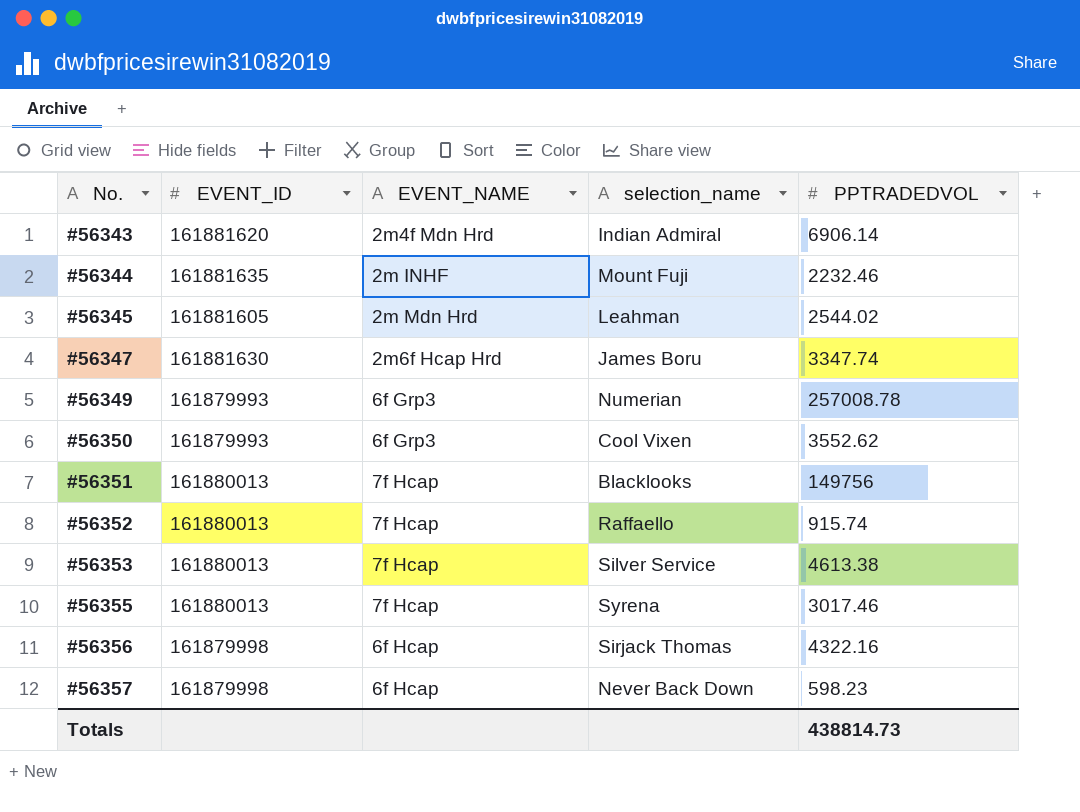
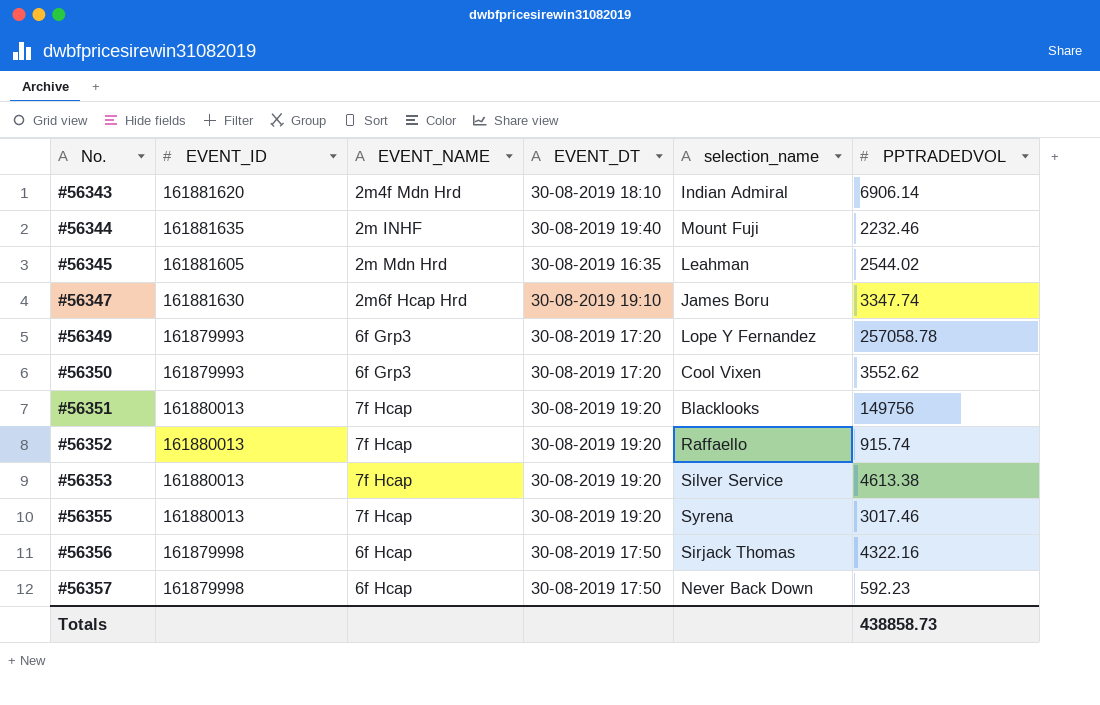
column EVENT_DT | position: none -> 4
#56349 | selection_name: Numerian -> Lope Y Fernandez
#56349 | PPTRADEDVOL: 257008.78 -> 257058.78
#56357 | PPTRADEDVOL: 598.23 -> 592.23
Totals | PPTRADEDVOL: 438814.73 -> 438858.73

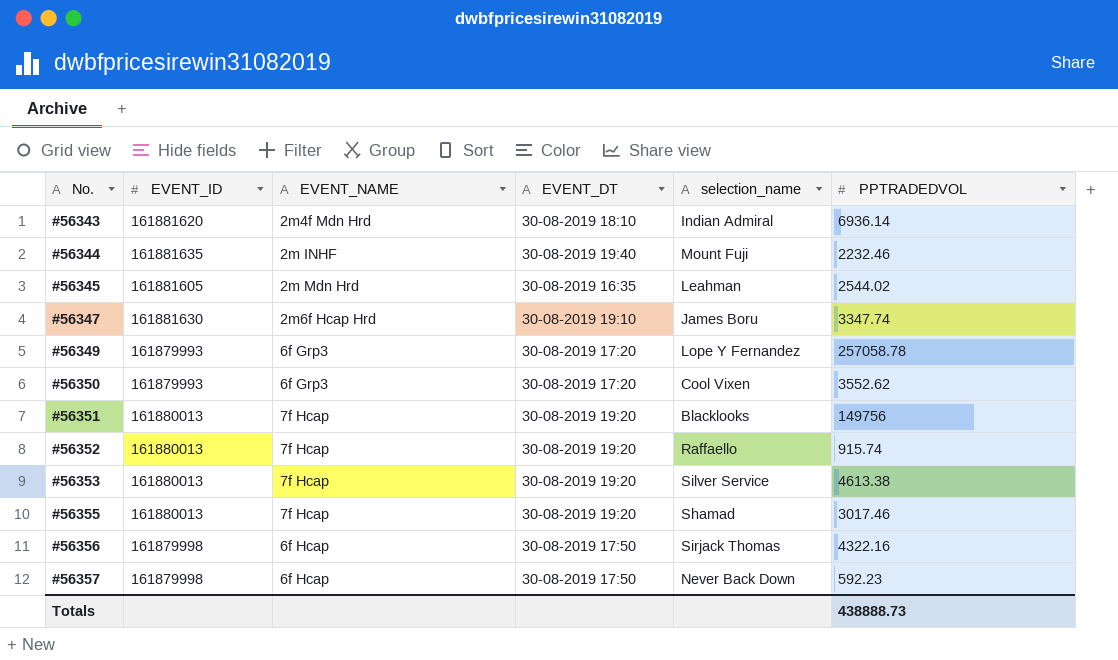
#56343 | PPTRADEDVOL: 6906.14 -> 6936.14
#56355 | selection_name: Syrena -> Shamad
Totals | PPTRADEDVOL: 438858.73 -> 438888.73

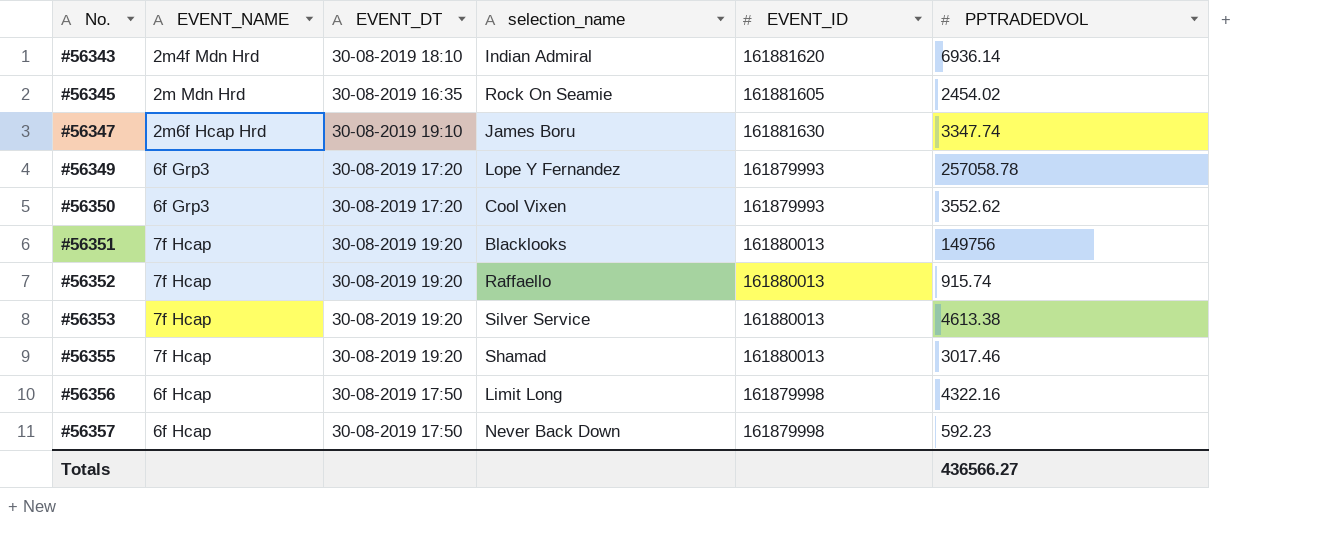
column EVENT_ID | position: 2 -> 5
row #56344: 161881635 | 2m INHF | 30-08-2019 19:40 | Mount Fuji | 2232.46 -> none
#56345 | selection_name: Leahman -> Rock On Seamie
#56345 | PPTRADEDVOL: 2544.02 -> 2454.02
#56356 | selection_name: Sirjack Thomas -> Limit Long
Totals | PPTRADEDVOL: 438888.73 -> 436566.27

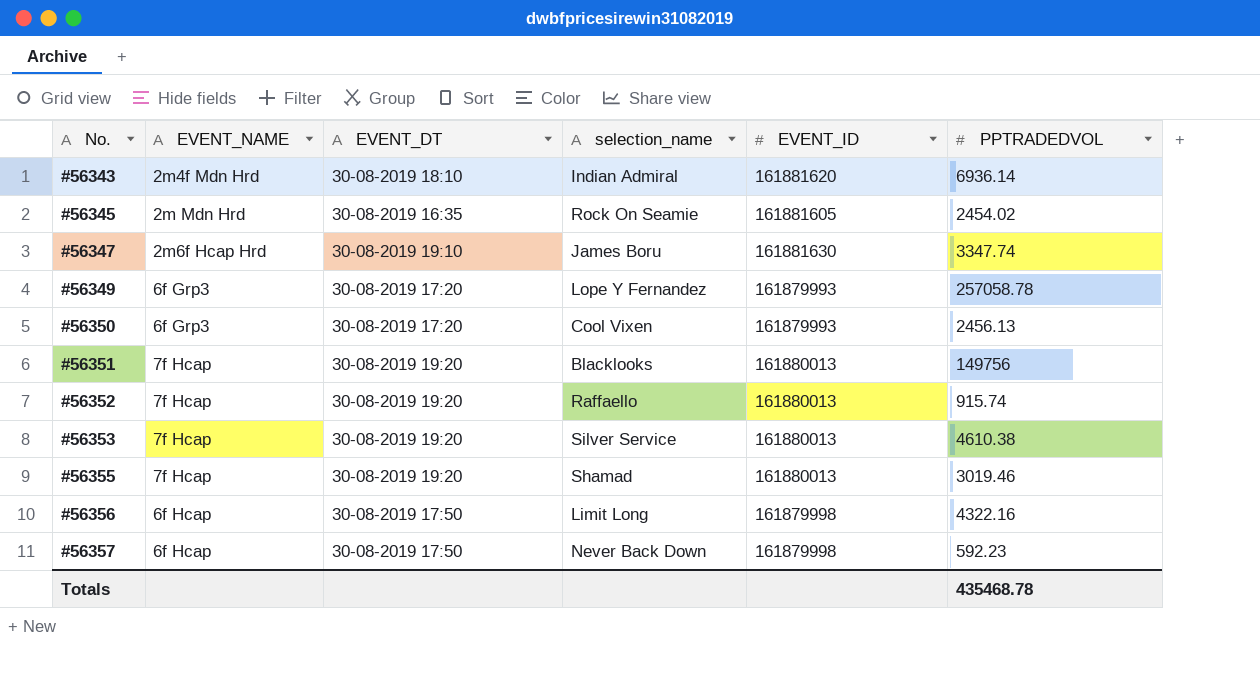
#56350 | PPTRADEDVOL: 3552.62 -> 2456.13
#56353 | PPTRADEDVOL: 4613.38 -> 4610.38
#56355 | PPTRADEDVOL: 3017.46 -> 3019.46
Totals | PPTRADEDVOL: 436566.27 -> 435468.78

